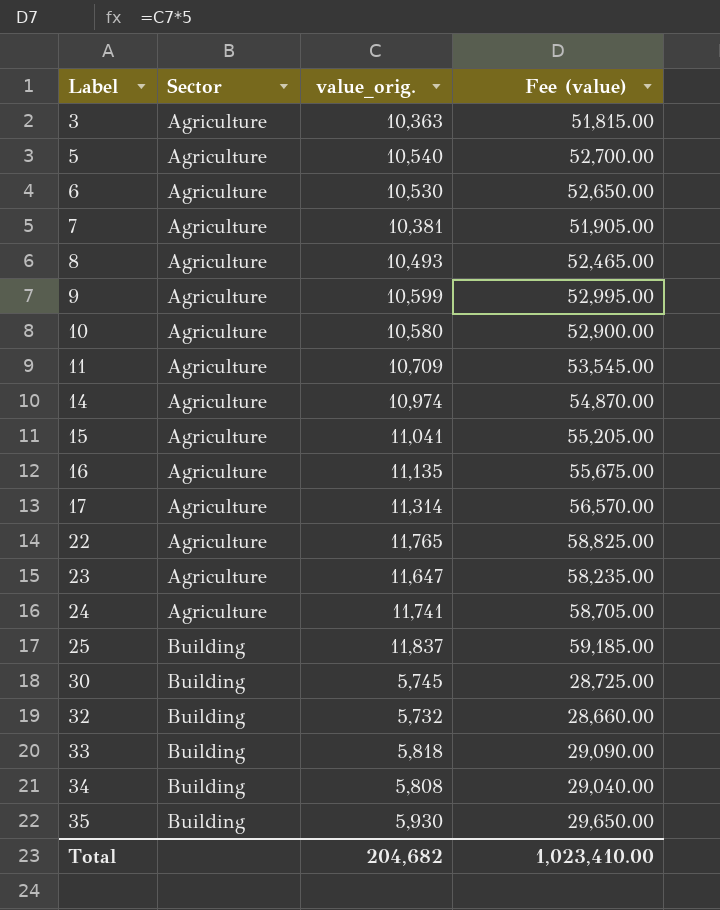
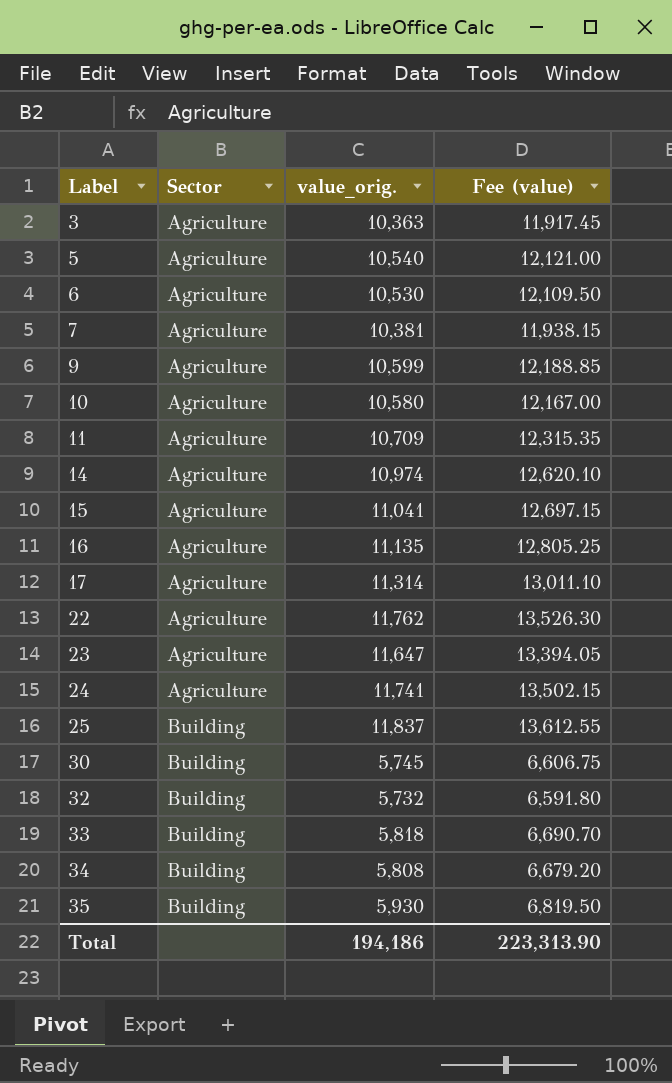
column Fee (value) | formula: [value_orig.] * 5 -> [value_orig.] * 1.15
row 8: Agriculture | 10,493 | 52,465.00 -> none
22 | value_orig.: 11,765 -> 11,762
Total | value_orig.: 204,682 -> 194,186
Total | Fee (value): 1,023,410.00 -> 223,313.90

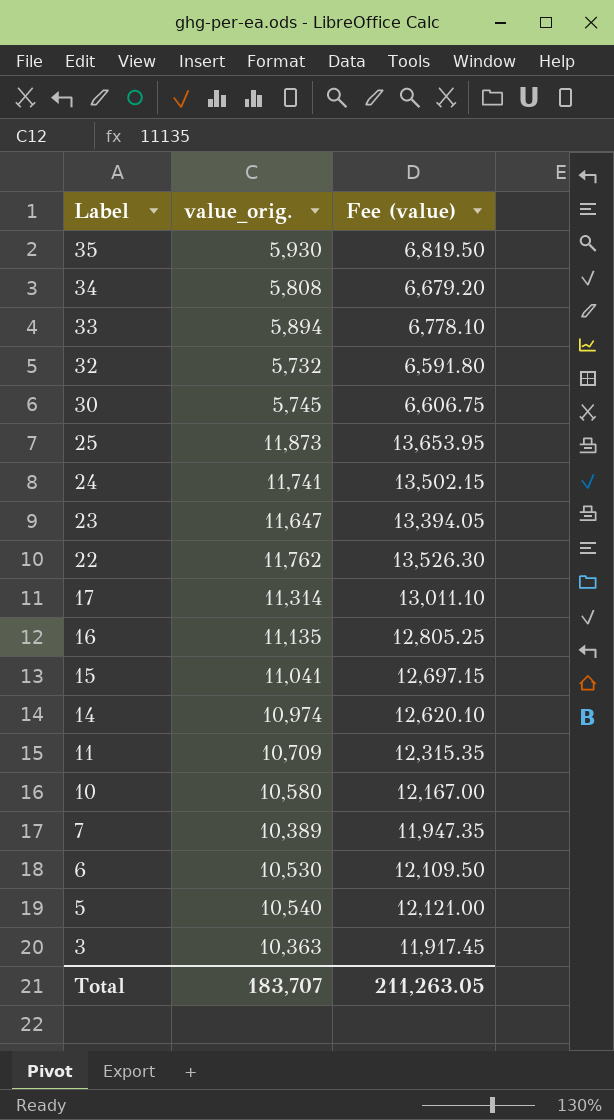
row order: Label ascending -> Label descending
column Sector | position: 2 -> none
row 9: Agriculture | 10,599 | 12,188.85 -> none
33 | value_orig.: 5,818 -> 5,894
33 | Fee (value): 6,690.70 -> 6,778.10
25 | value_orig.: 11,837 -> 11,873
25 | Fee (value): 13,612.55 -> 13,653.95
7 | value_orig.: 10,381 -> 10,389
7 | Fee (value): 11,938.15 -> 11,947.35
Total | value_orig.: 194,186 -> 183,707
Total | Fee (value): 223,313.90 -> 211,263.05

